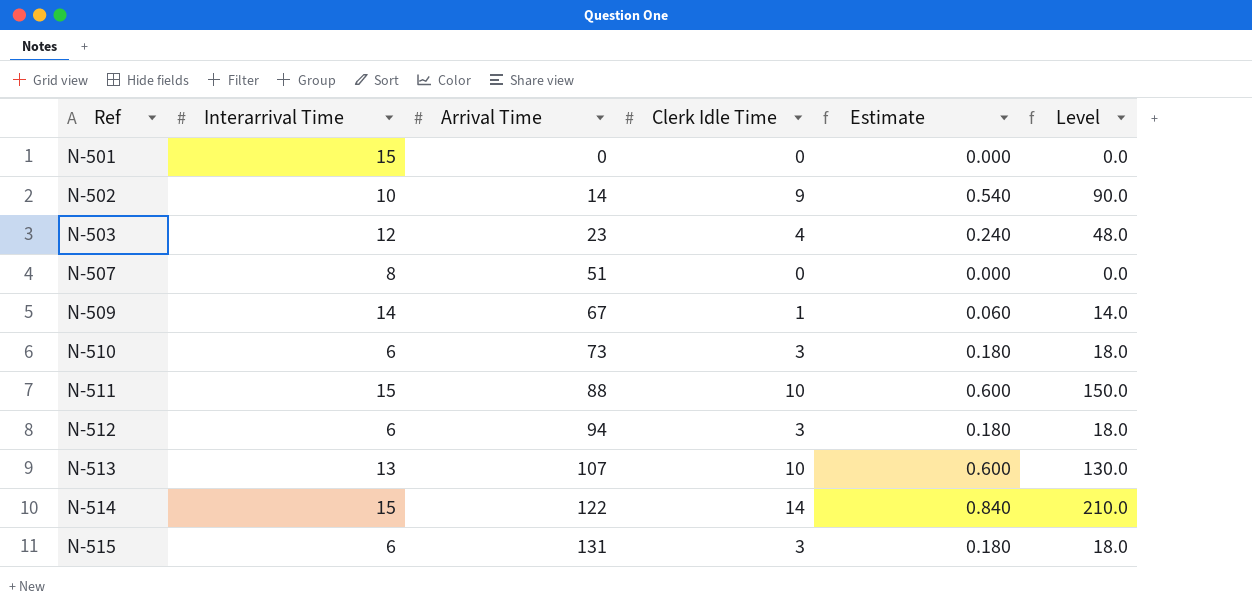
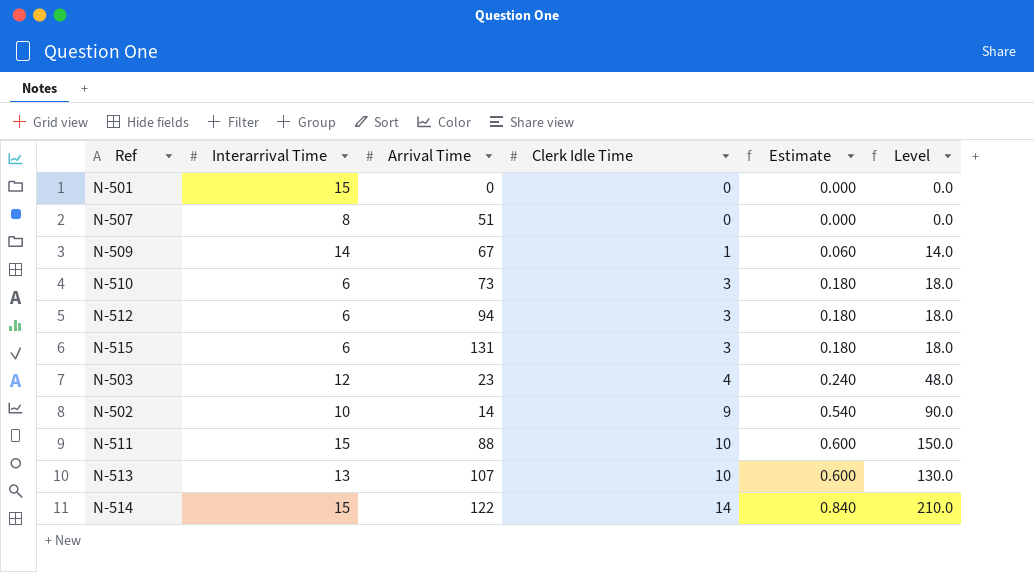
row order: Ref ascending -> Clerk Idle Time ascending

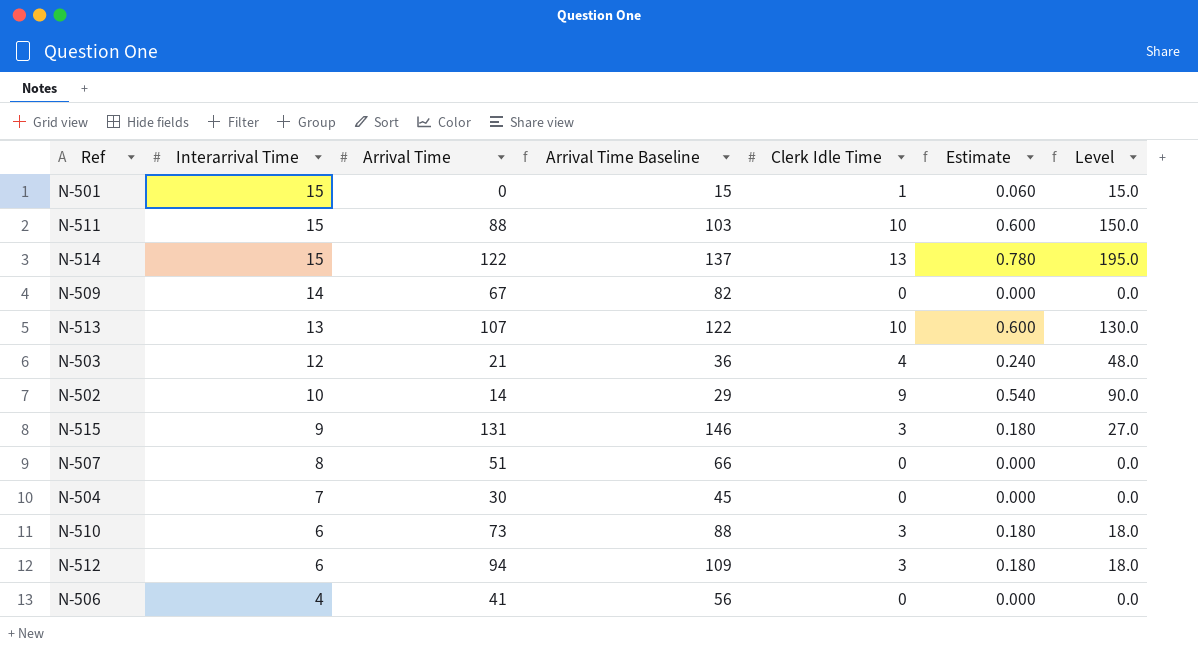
row order: Clerk Idle Time ascending -> Interarrival Time descending
column Arrival Time Baseline | formula: none -> [Arrival Time] + 15
N-501 | Clerk Idle Time: 0 -> 1
N-501 | Estimate: 0.000 -> 0.060
N-501 | Level: 0.0 -> 15.0
N-514 | Clerk Idle Time: 14 -> 13
N-514 | Estimate: 0.840 -> 0.780
N-514 | Level: 210.0 -> 195.0
N-509 | Clerk Idle Time: 1 -> 0
N-509 | Estimate: 0.060 -> 0.000
N-509 | Level: 14.0 -> 0.0
N-503 | Arrival Time: 23 -> 21
N-515 | Interarrival Time: 6 -> 9
N-515 | Level: 18.0 -> 27.0
row N-504: none -> 7 | 30 | 45 | 0 | 0.000 | 0.0
row N-506: none -> 4 | 41 | 56 | 0 | 0.000 | 0.0

